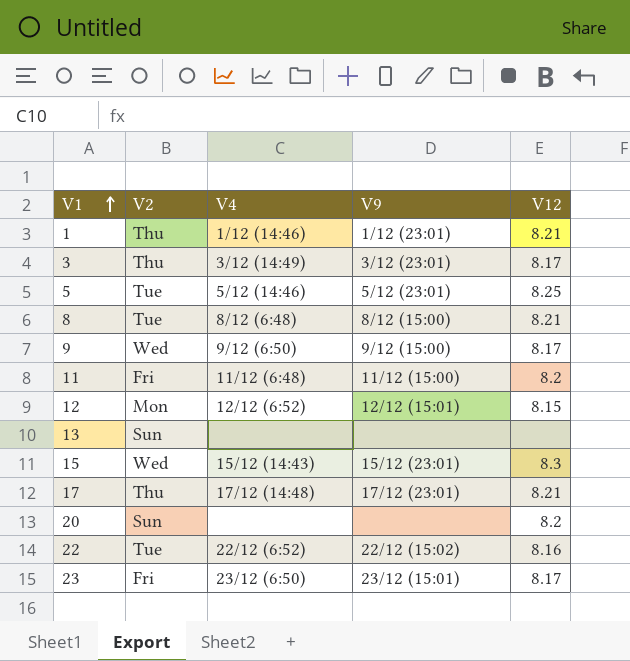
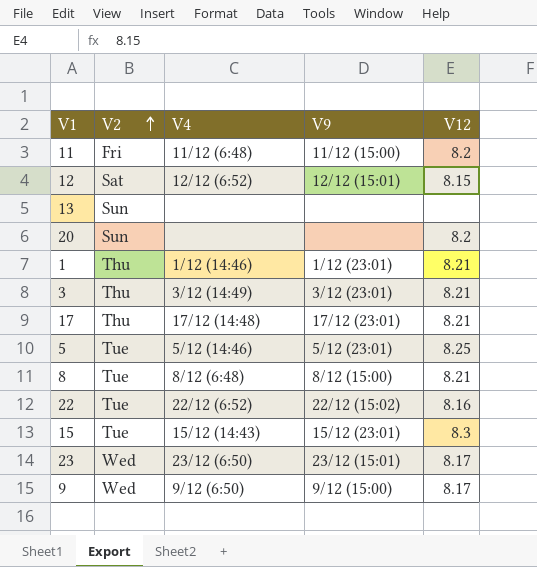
row order: V1 ascending -> V2 ascending
12 | V2: Mon -> Sat
3 | V12: 8.17 -> 8.21
15 | V2: Wed -> Tue
23 | V2: Fri -> Wed

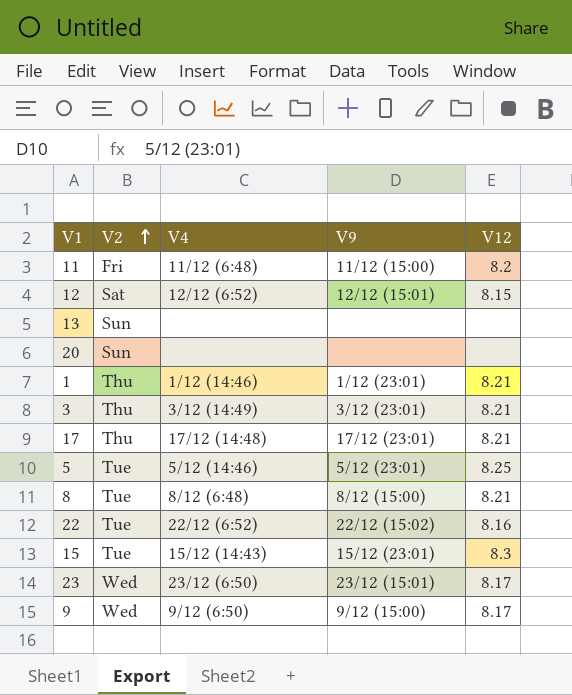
20 | V12: 8.2 -> none

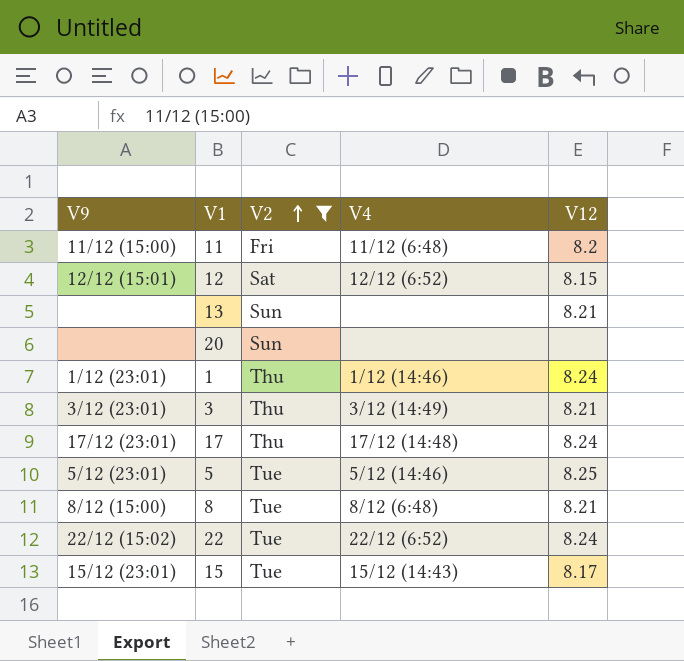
filter: none -> V2 != Wed
column V9 | position: 4 -> 1
13 | V12: none -> 8.21
1 | V12: 8.21 -> 8.24
17 | V12: 8.21 -> 8.24
22 | V12: 8.16 -> 8.24
15 | V12: 8.3 -> 8.17

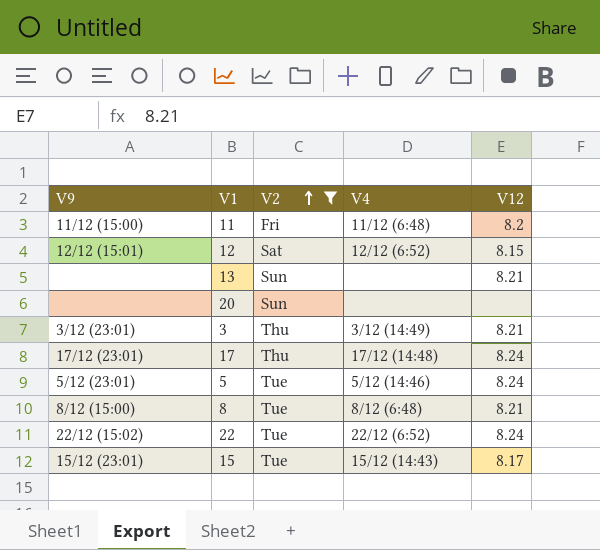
row 1: 1/12 (23:01) | Thu | 1/12 (14:46) | 8.24 -> none
5 | V12: 8.25 -> 8.24

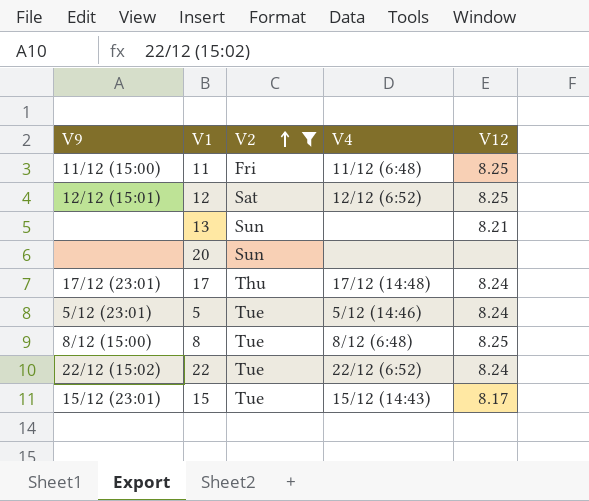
row 3: 3/12 (23:01) | Thu | 3/12 (14:49) | 8.21 -> none
11 | V12: 8.2 -> 8.25
12 | V12: 8.15 -> 8.25
8 | V12: 8.21 -> 8.25

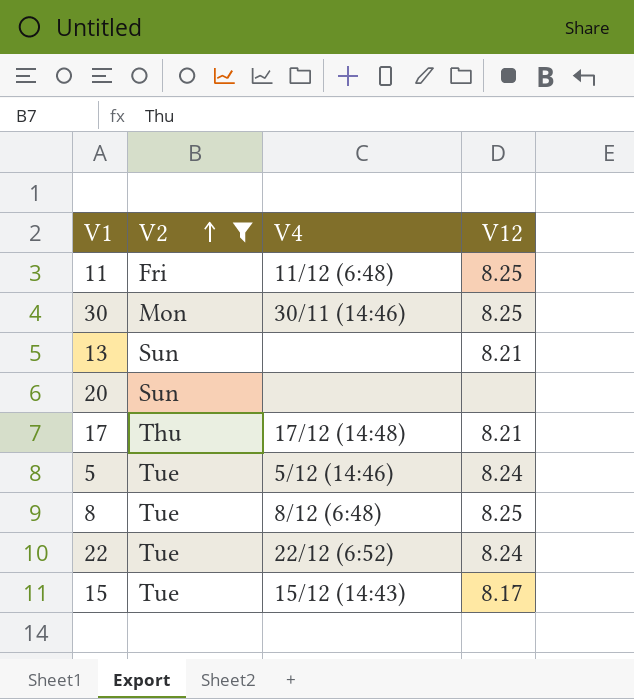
column V9 | position: 1 -> none
row 12: 12/12 (15:01) | Sat | 12/12 (6:52) | 8.25 -> none
row 30: none -> Mon | 30/11 (14:46) | 8.25
17 | V12: 8.24 -> 8.21

